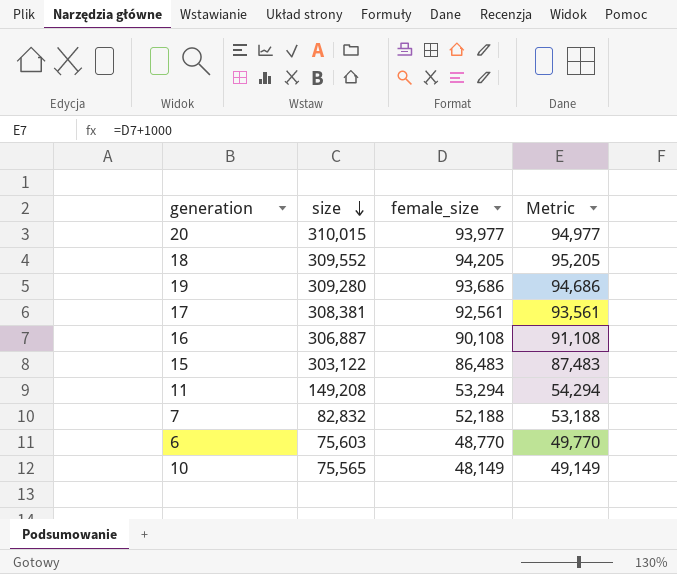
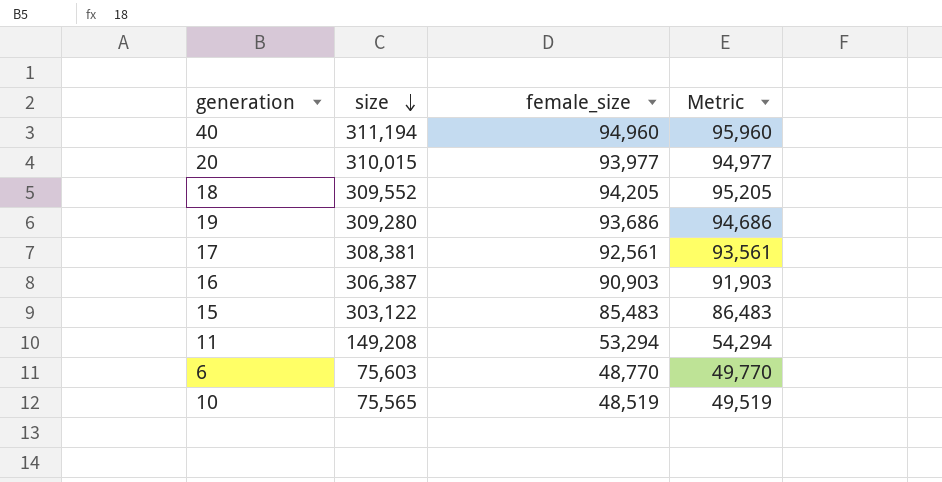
row 7: 82,832 | 52,188 | 53,188 -> none
row 40: none -> 311,194 | 94,960 | 95,960
16 | size: 306,887 -> 306,387
16 | female_size: 90,108 -> 90,903
16 | Metric: 91,108 -> 91,903
15 | female_size: 86,483 -> 85,483
15 | Metric: 87,483 -> 86,483
10 | female_size: 48,149 -> 48,519
10 | Metric: 49,149 -> 49,519

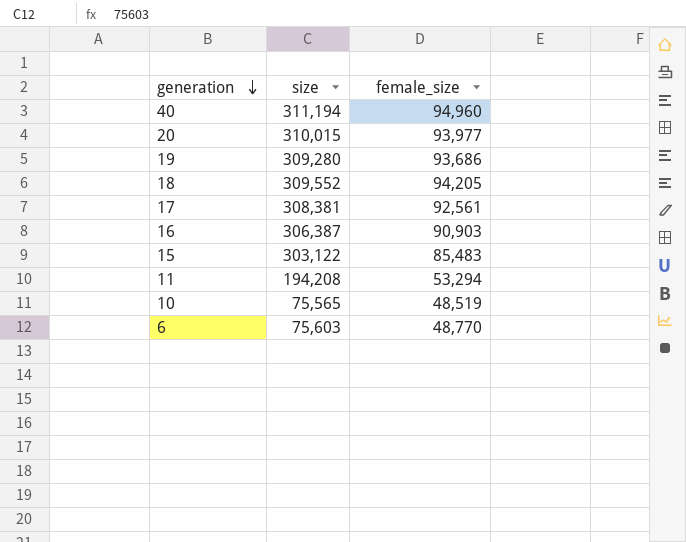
row order: size descending -> generation descending
column Metric | formula: [female_size] + 1000 -> none
11 | size: 149,208 -> 194,208

